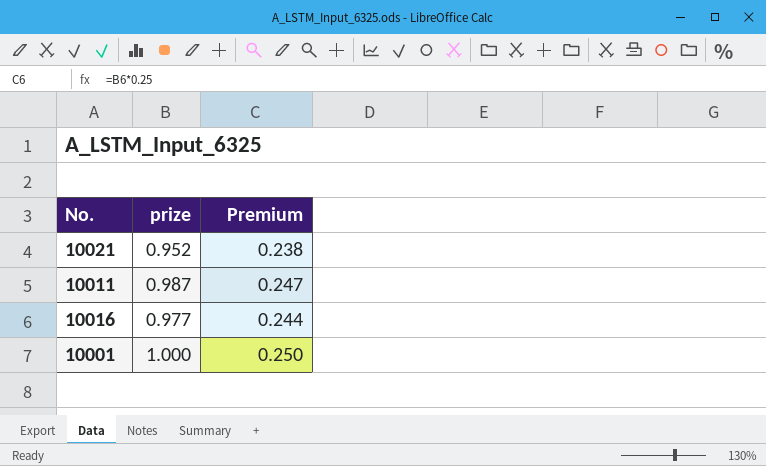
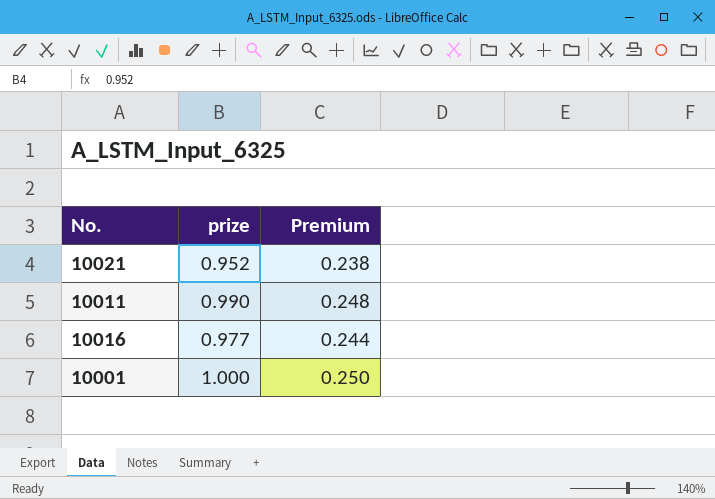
10011 | prize: 0.987 -> 0.990
10011 | Premium: 0.247 -> 0.248

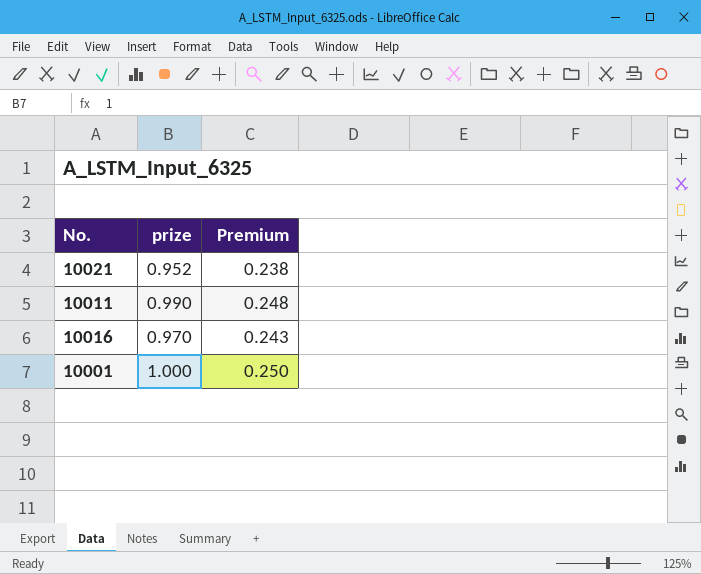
10016 | prize: 0.977 -> 0.970
10016 | Premium: 0.244 -> 0.243

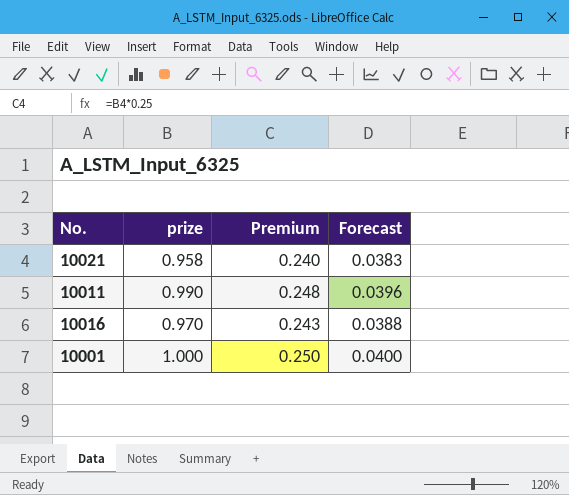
column Forecast | formula: none -> [prize] * 0.04
10021 | prize: 0.952 -> 0.958
10021 | Premium: 0.238 -> 0.240

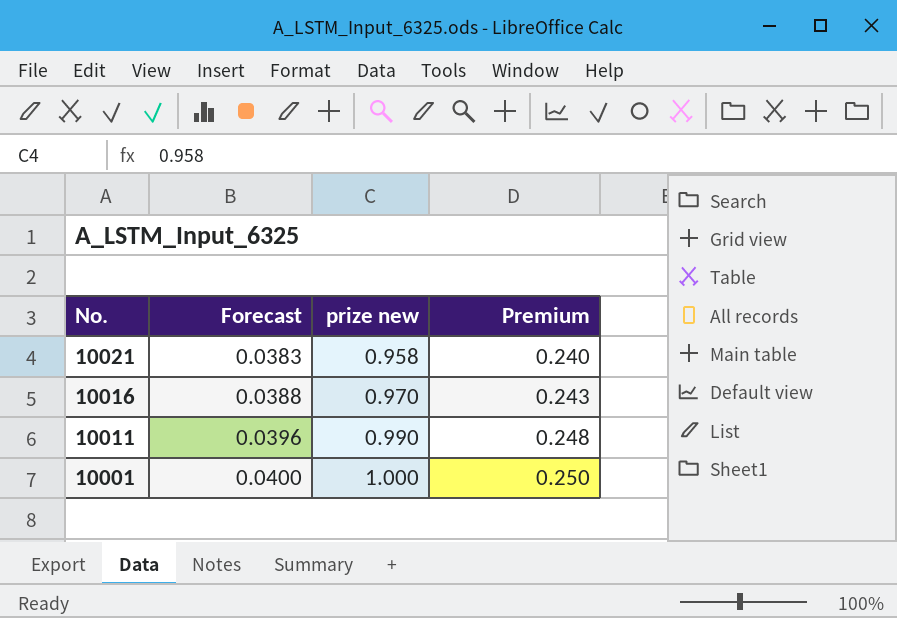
row order: none -> No. descending
column Forecast | position: 4 -> 2
column name: prize -> prize new

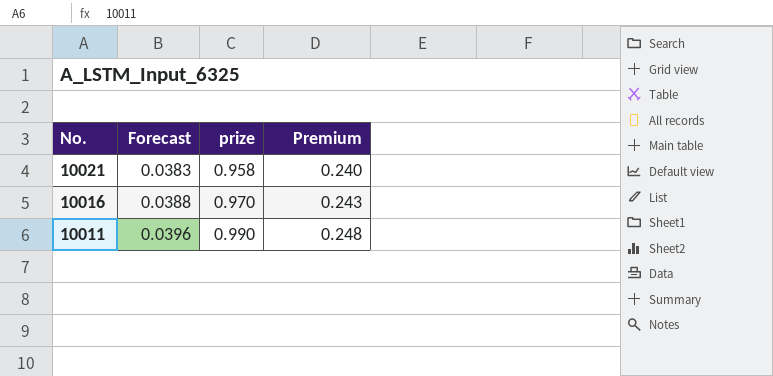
column name: prize new -> prize
row 10001: 0.0400 | 1.000 | 0.250 -> none

